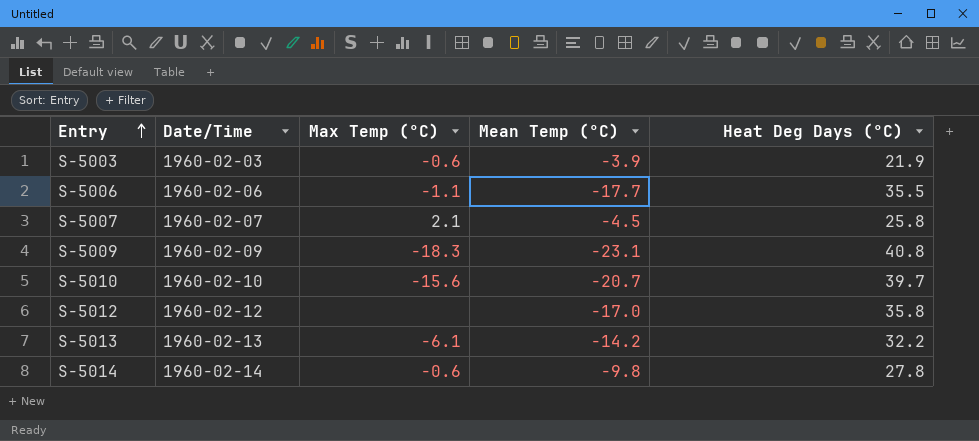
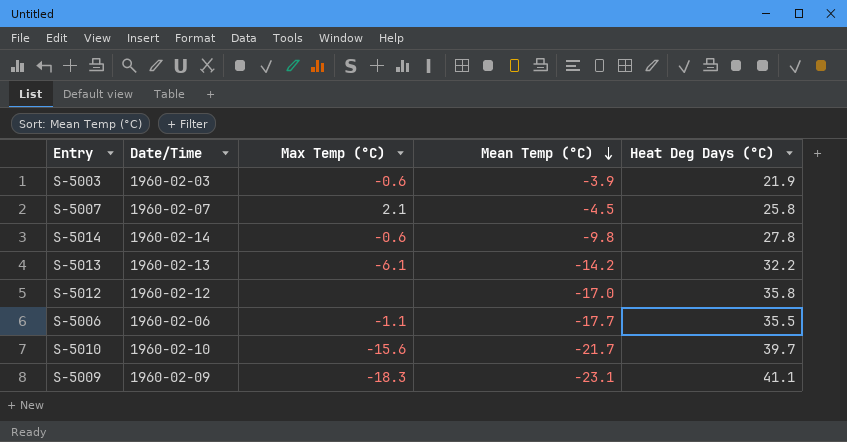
row order: Entry ascending -> Mean Temp (°C) descending
S-5010 | Mean Temp (°C): -20.7 -> -21.7
S-5009 | Heat Deg Days (°C): 40.8 -> 41.1

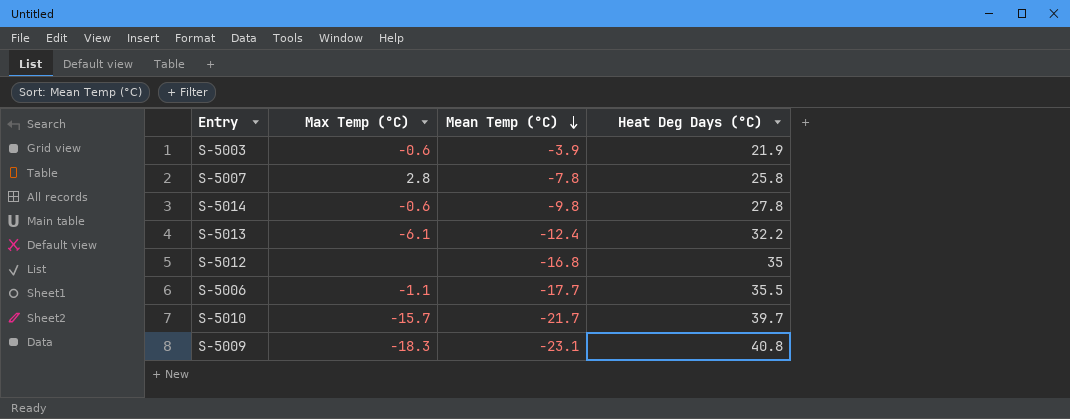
column Date/Time | position: 2 -> none
S-5007 | Max Temp (°C): 2.1 -> 2.8
S-5007 | Mean Temp (°C): -4.5 -> -7.8
S-5013 | Mean Temp (°C): -14.2 -> -12.4
S-5012 | Mean Temp (°C): -17.0 -> -16.8
S-5012 | Heat Deg Days (°C): 35.8 -> 35
S-5010 | Max Temp (°C): -15.6 -> -15.7
S-5009 | Heat Deg Days (°C): 41.1 -> 40.8

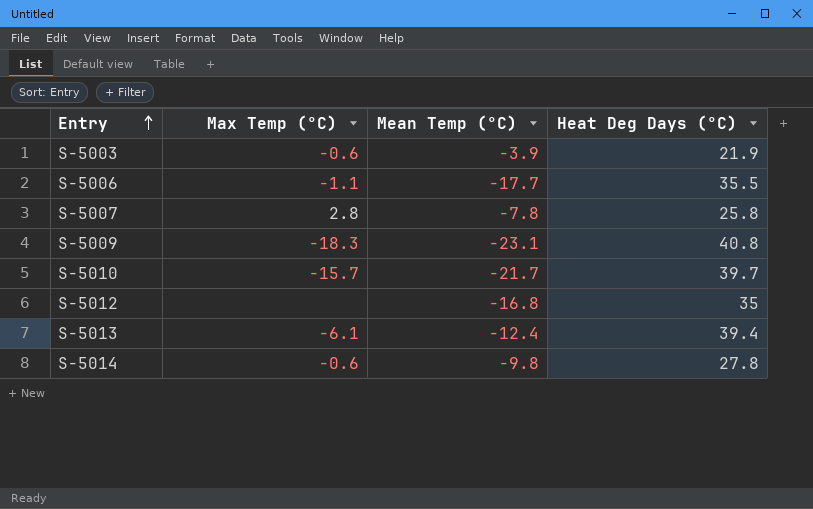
row order: Mean Temp (°C) descending -> Entry ascending
S-5013 | Heat Deg Days (°C): 32.2 -> 39.4

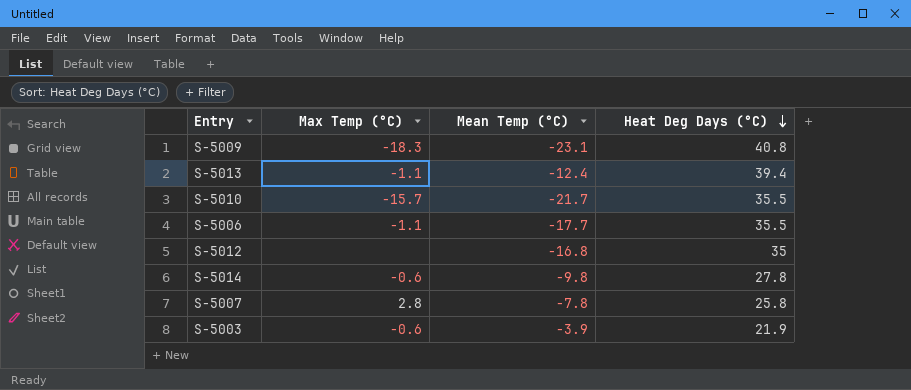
row order: Entry ascending -> Heat Deg Days (°C) descending
S-5013 | Max Temp (°C): -6.1 -> -1.1
S-5010 | Heat Deg Days (°C): 39.7 -> 35.5

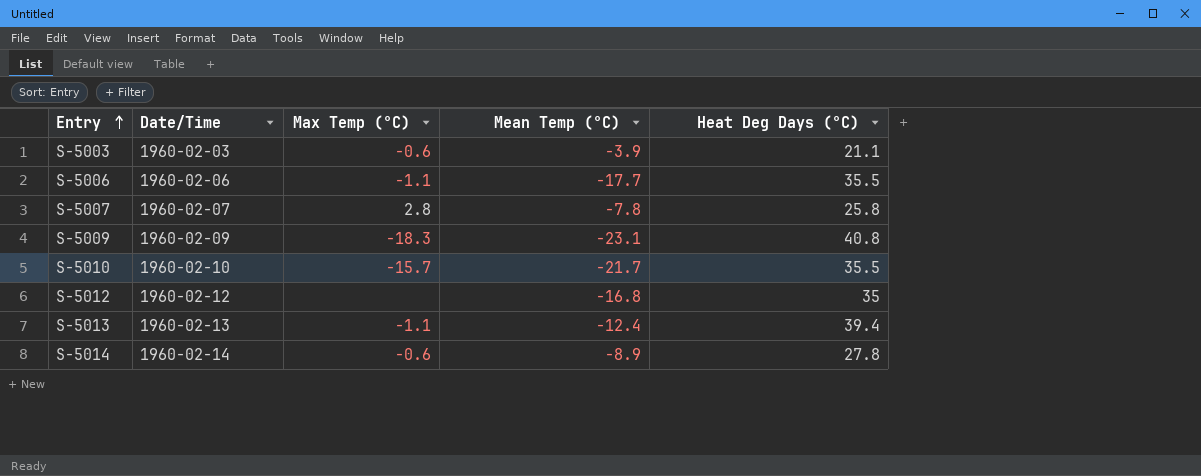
row order: Heat Deg Days (°C) descending -> Entry ascending
column Date/Time | position: none -> 2
S-5003 | Heat Deg Days (°C): 21.9 -> 21.1
S-5014 | Mean Temp (°C): -9.8 -> -8.9

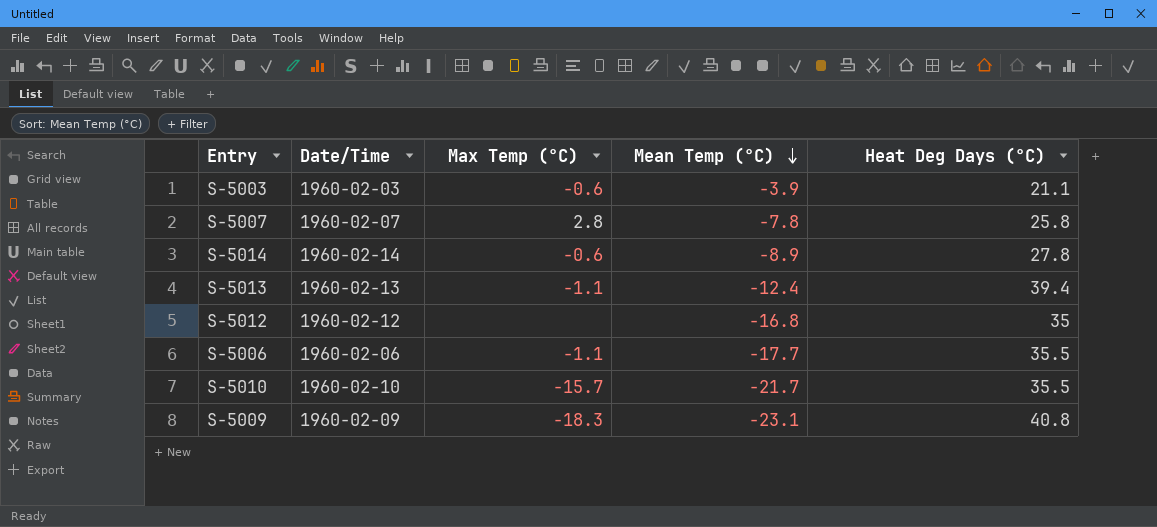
row order: Entry ascending -> Mean Temp (°C) descending

